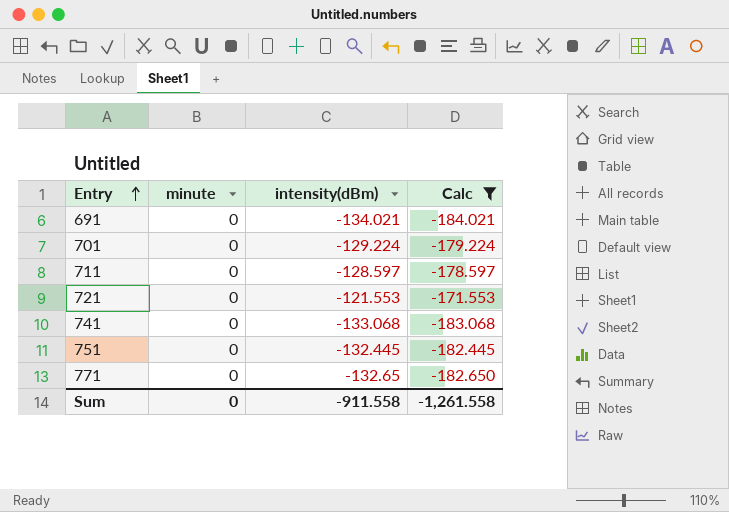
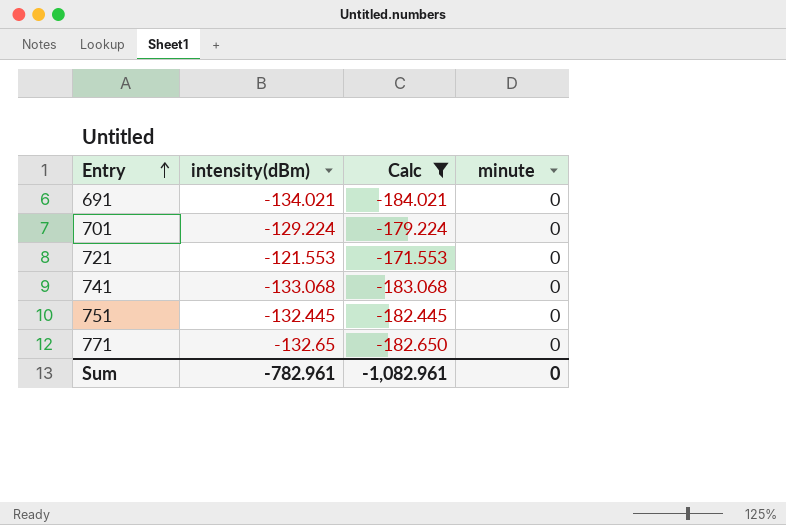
column minute | position: 2 -> 4
row 711: 0 | -128.597 | -178.597 -> none
Sum | intensity(dBm): -911.558 -> -782.961
Sum | Calc: -1,261.558 -> -1,082.961

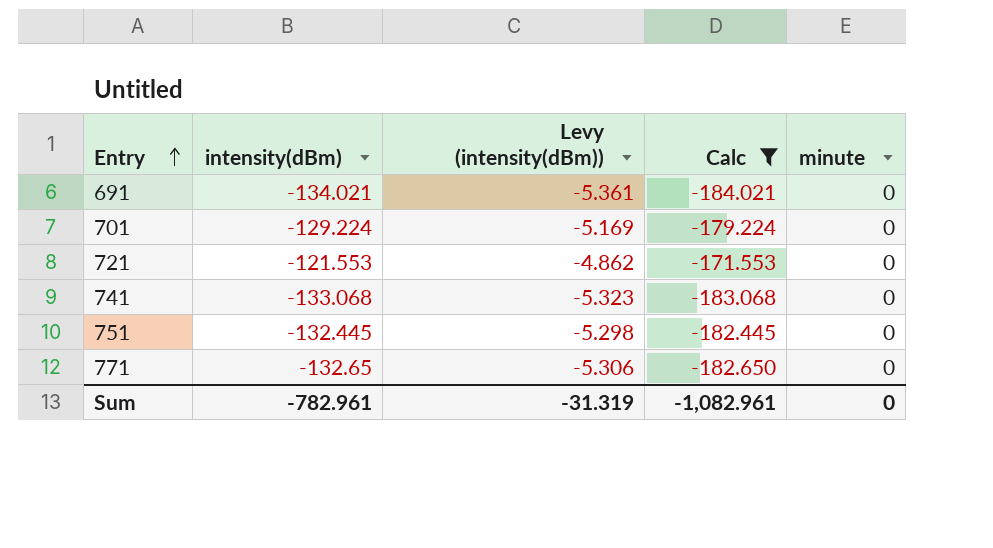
column Levy (intensity(dBm)) | formula: none -> [intensity(dBm)] * 0.04

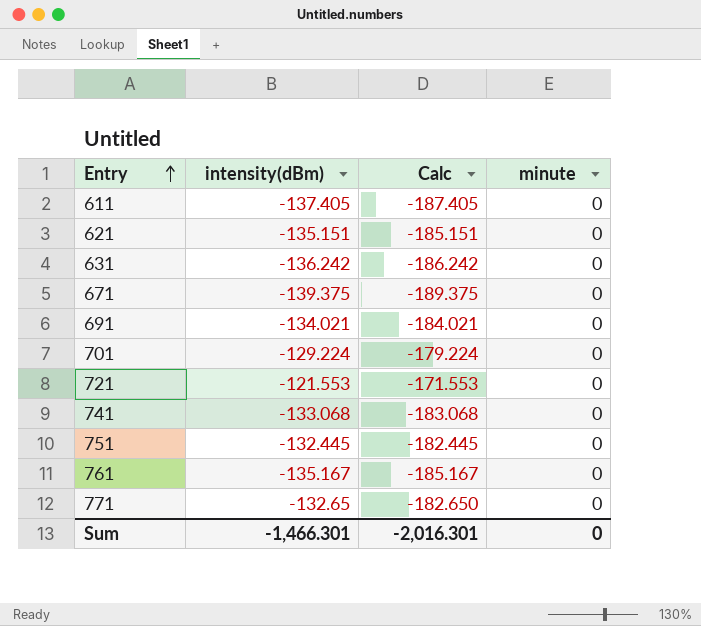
filter: Calc >= -184.021 -> none
column Levy (intensity(dBm)) | formula: [intensity(dBm)] * 0.04 -> none
Sum | intensity(dBm): -782.961 -> -1,466.301
Sum | Calc: -1,082.961 -> -2,016.301

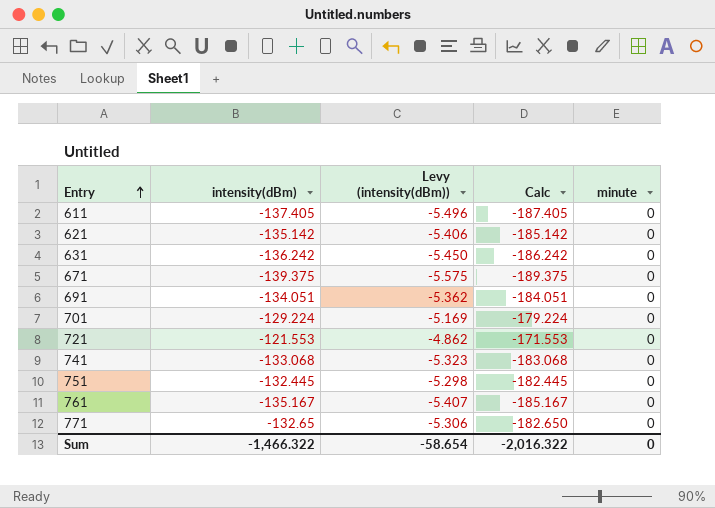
column Levy (intensity(dBm)) | formula: none -> [intensity(dBm)] * 0.04
621 | intensity(dBm): -135.151 -> -135.142
621 | Calc: -185.151 -> -185.142
691 | intensity(dBm): -134.021 -> -134.051
691 | Calc: -184.021 -> -184.051
Sum | intensity(dBm): -1,466.301 -> -1,466.322
Sum | Calc: -2,016.301 -> -2,016.322

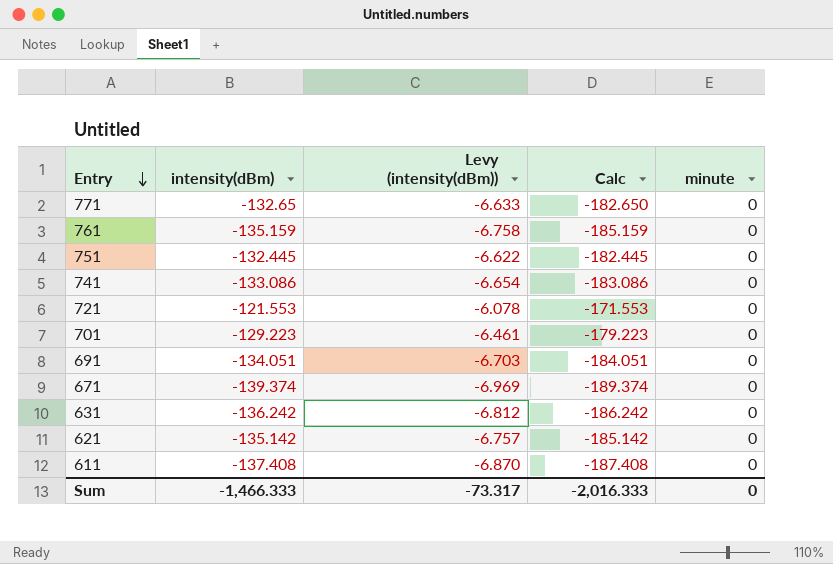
row order: Entry ascending -> Entry descending
column Levy (intensity(dBm)) | formula: [intensity(dBm)] * 0.04 -> [intensity(dBm)] * 0.05
761 | intensity(dBm): -135.167 -> -135.159
761 | Calc: -185.167 -> -185.159
741 | intensity(dBm): -133.068 -> -133.086
741 | Calc: -183.068 -> -183.086
701 | intensity(dBm): -129.224 -> -129.223
701 | Calc: -179.224 -> -179.223
671 | intensity(dBm): -139.375 -> -139.374
671 | Calc: -189.375 -> -189.374
611 | intensity(dBm): -137.405 -> -137.408
611 | Calc: -187.405 -> -187.408
Sum | intensity(dBm): -1,466.322 -> -1,466.333
Sum | Levy (intensity(dBm)): -58.654 -> -73.317
Sum | Calc: -2,016.322 -> -2,016.333

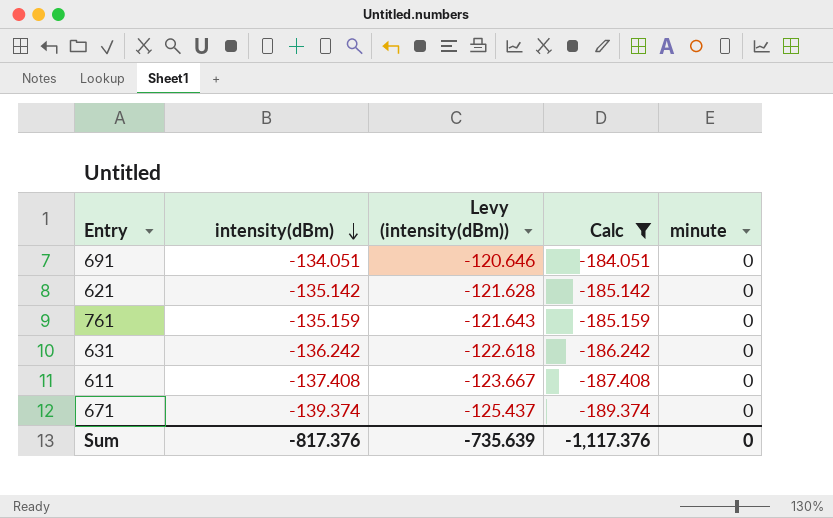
filter: none -> Calc <= -184.051
row order: Entry descending -> intensity(dBm) descending
column Levy (intensity(dBm)) | formula: [intensity(dBm)] * 0.05 -> [intensity(dBm)] * 0.9
Sum | intensity(dBm): -1,466.333 -> -817.376
Sum | Levy (intensity(dBm)): -73.317 -> -735.639
Sum | Calc: -2,016.333 -> -1,117.376

